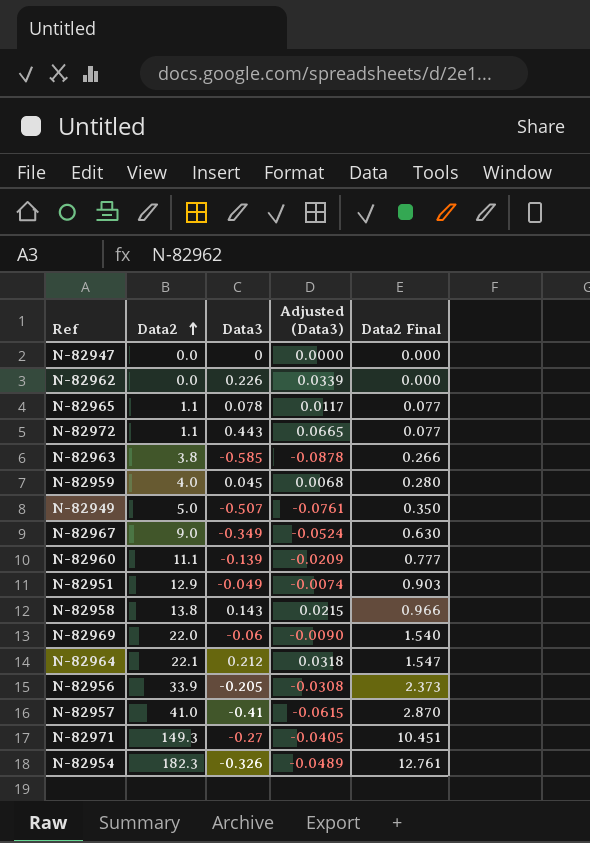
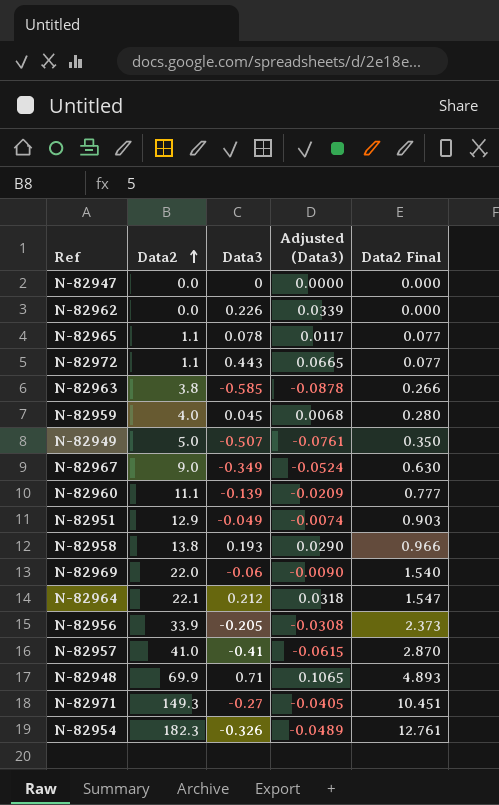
N-82958 | Data3: 0.143 -> 0.193
N-82958 | Adjusted (Data3): 0.0215 -> 0.0290
row N-82948: none -> 69.9 | 0.71 | 0.1065 | 4.893

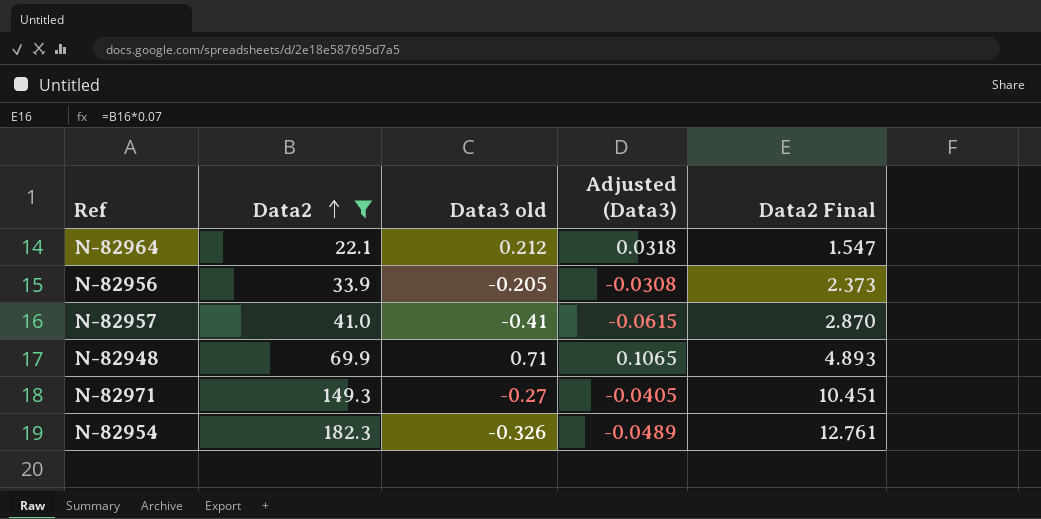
filter: none -> Data2 >= 22.1
column name: Data3 -> Data3 old

